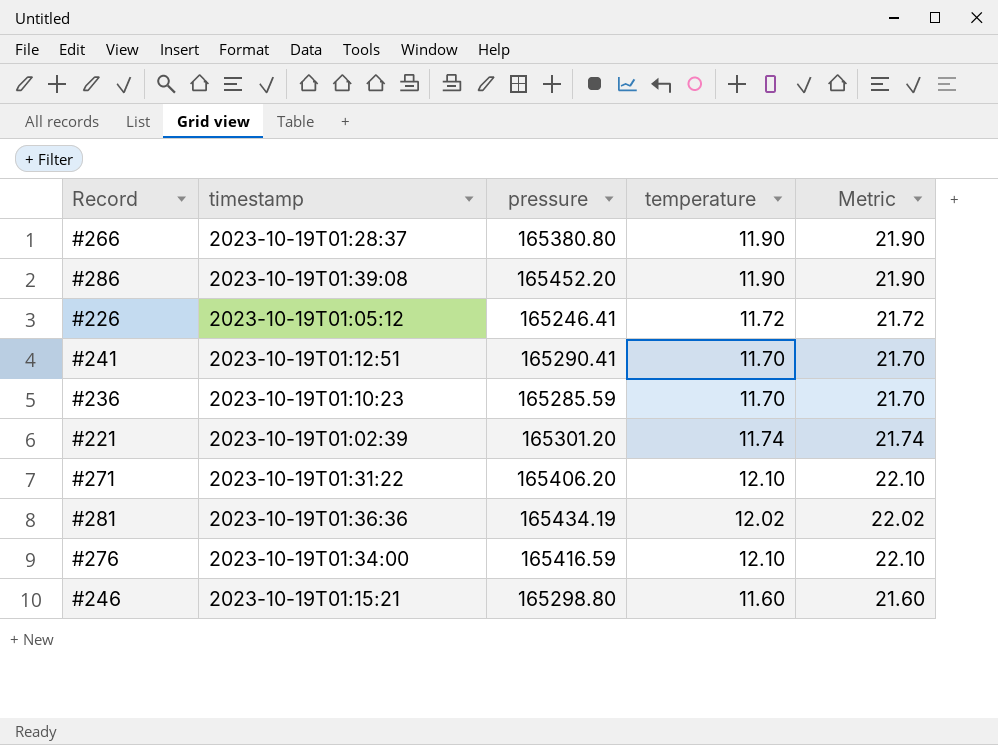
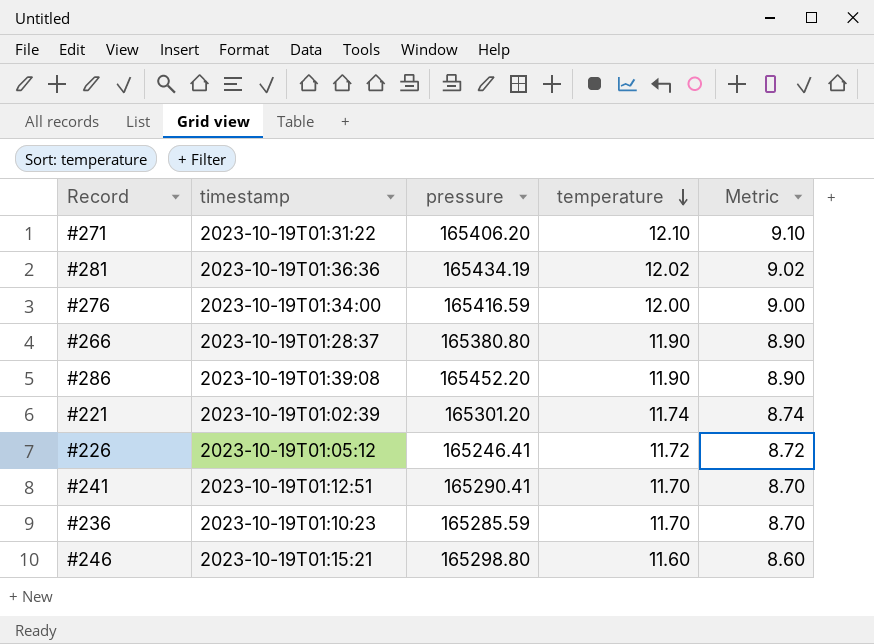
row order: none -> temperature descending
column Metric | formula: [temperature] + 10 -> [temperature] - 3
#276 | temperature: 12.10 -> 12.00

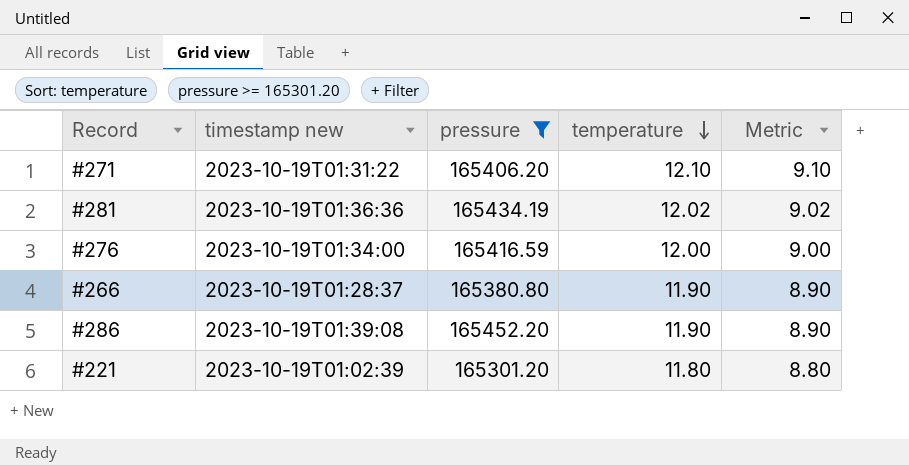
filter: none -> pressure >= 165301.20
column name: timestamp -> timestamp new
#221 | temperature: 11.74 -> 11.80
#221 | Metric: 8.74 -> 8.80

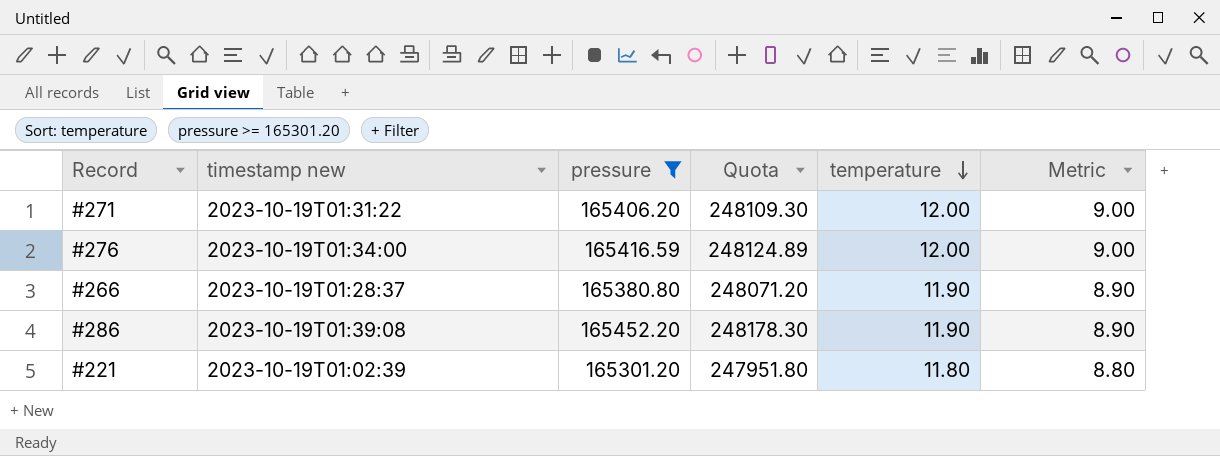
column Quota | formula: none -> [pressure] * 1.5
row #281: 2023-10-19T01:36:36 | 165434.19 | 12.02 | 9.02 -> none
#271 | temperature: 12.10 -> 12.00
#271 | Metric: 9.10 -> 9.00

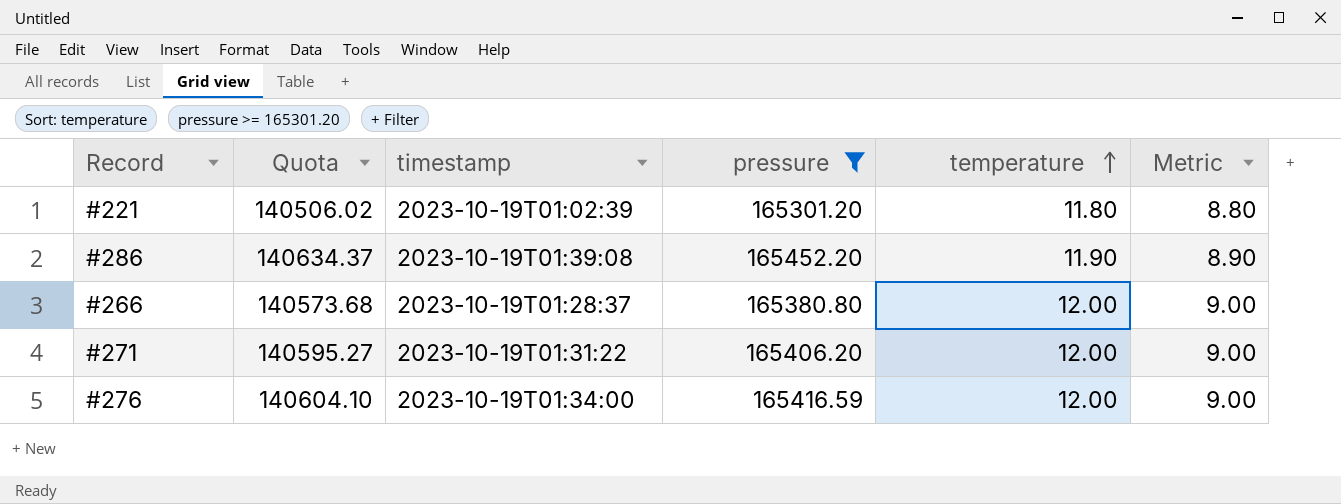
row order: temperature descending -> temperature ascending
column Quota | formula: [pressure] * 1.5 -> [pressure] * 0.85
column Quota | position: 4 -> 2
column name: timestamp new -> timestamp
#266 | temperature: 11.90 -> 12.00
#266 | Metric: 8.90 -> 9.00

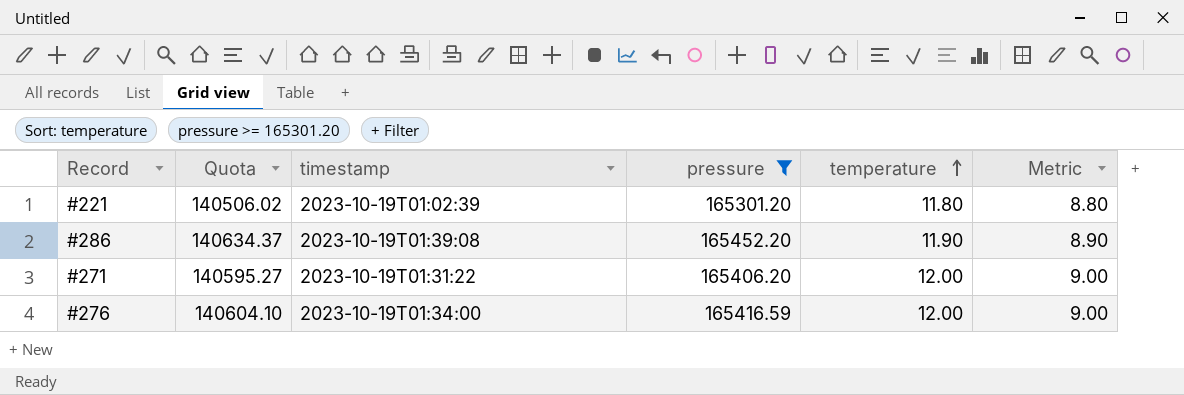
row #266: 140573.68 | 2023-10-19T01:28:37 | 165380.80 | 12.00 | 9.00 -> none

